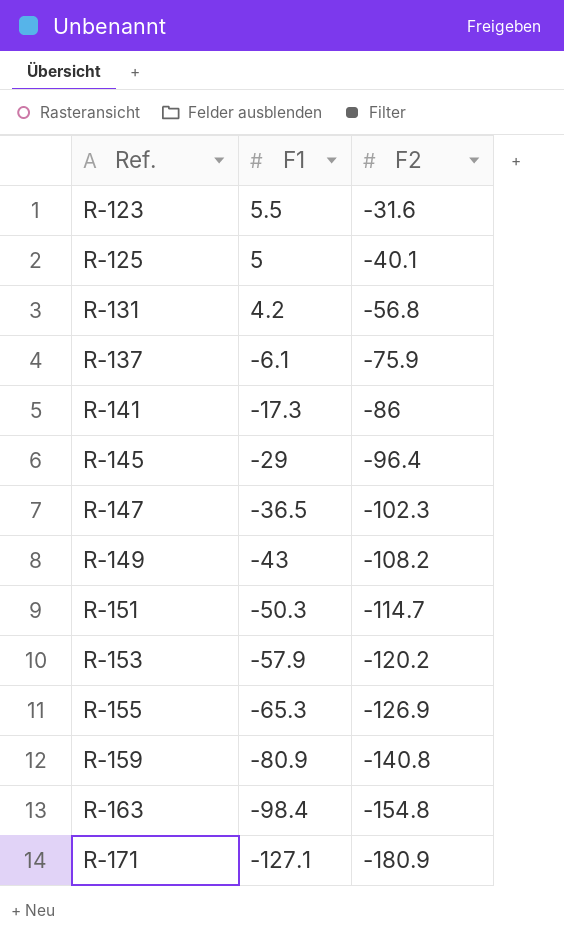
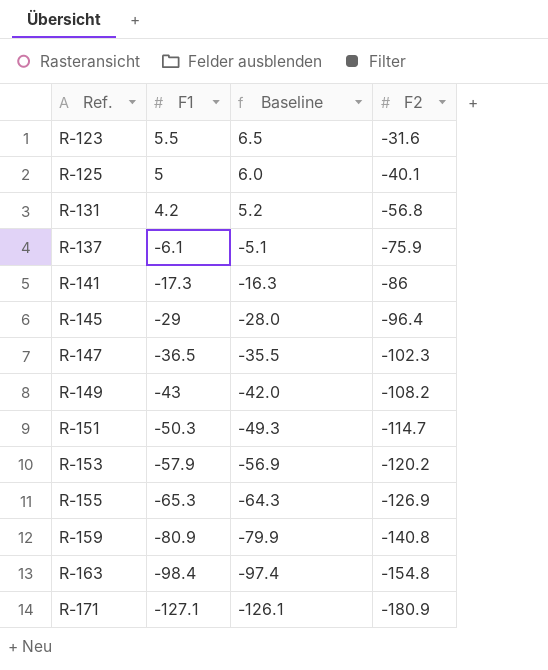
column Baseline | formula: none -> [F1] + 1

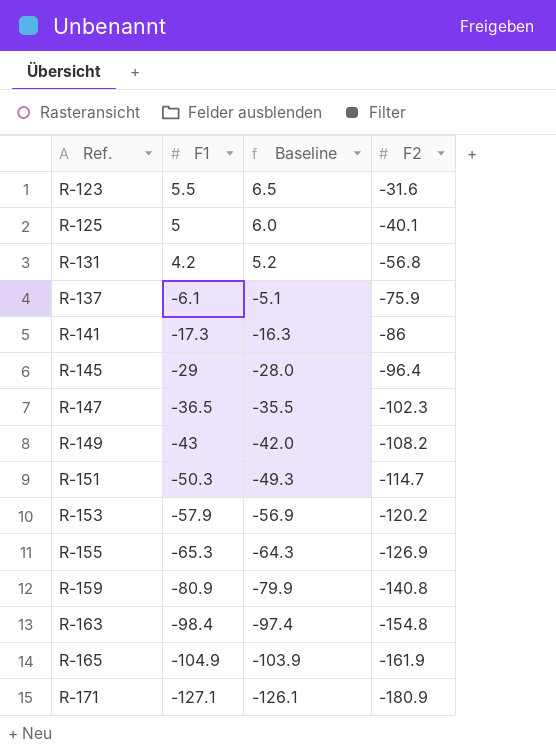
row R-165: none -> -104.9 | -103.9 | -161.9

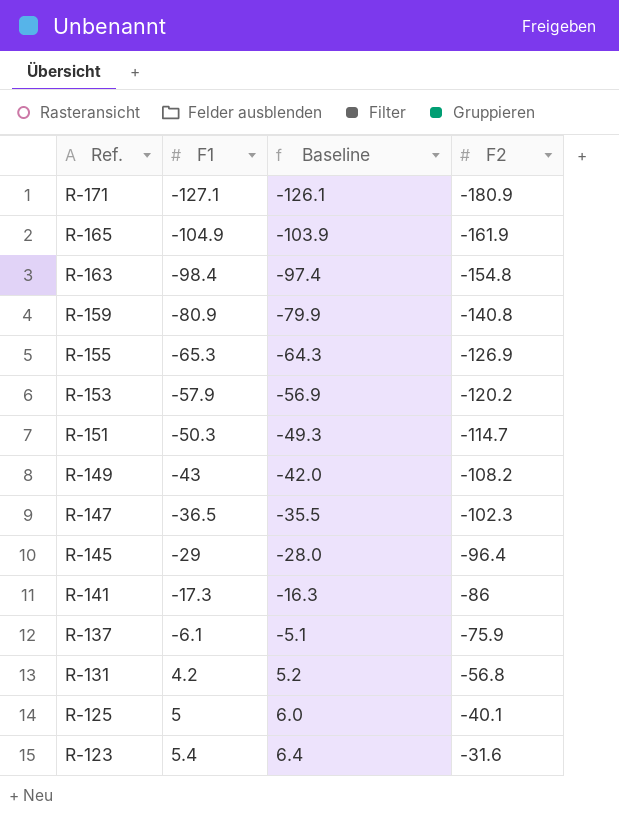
row order: Ref. ascending -> Ref. descending
R-123 | F1: 5.5 -> 5.4
R-123 | Baseline: 6.5 -> 6.4

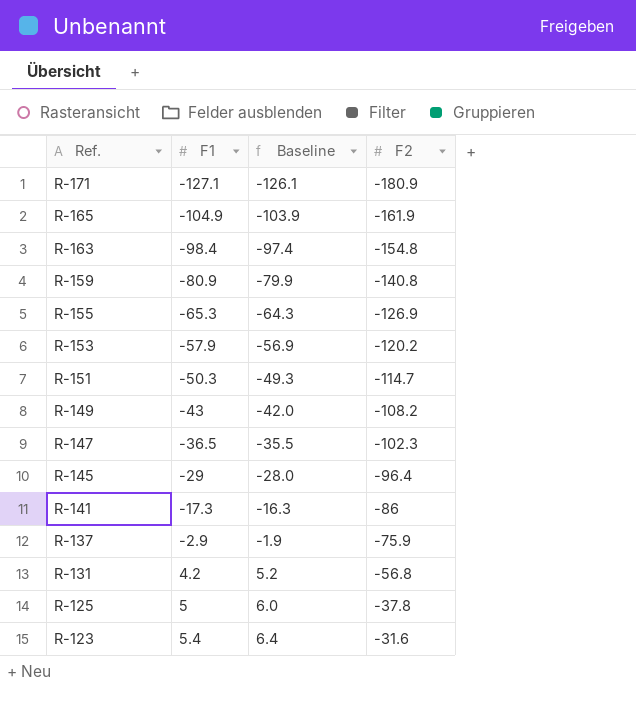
R-137 | F1: -6.1 -> -2.9
R-137 | Baseline: -5.1 -> -1.9
R-125 | F2: -40.1 -> -37.8

